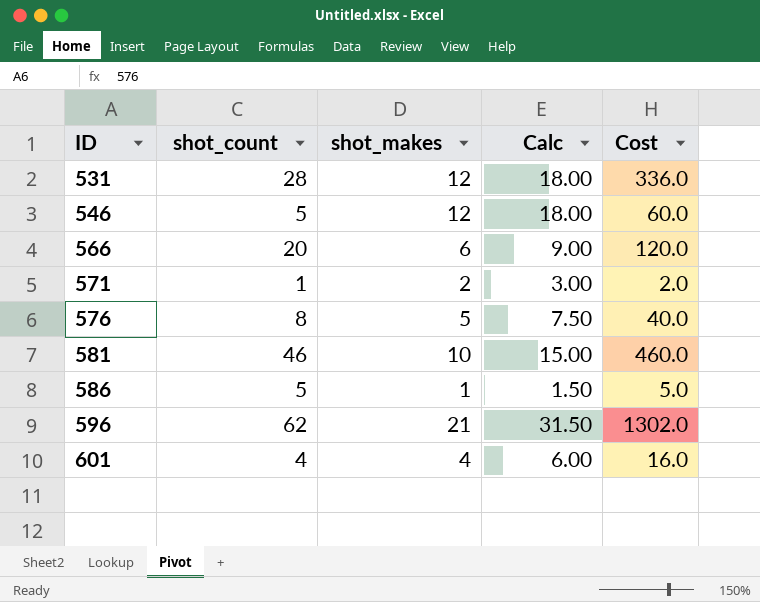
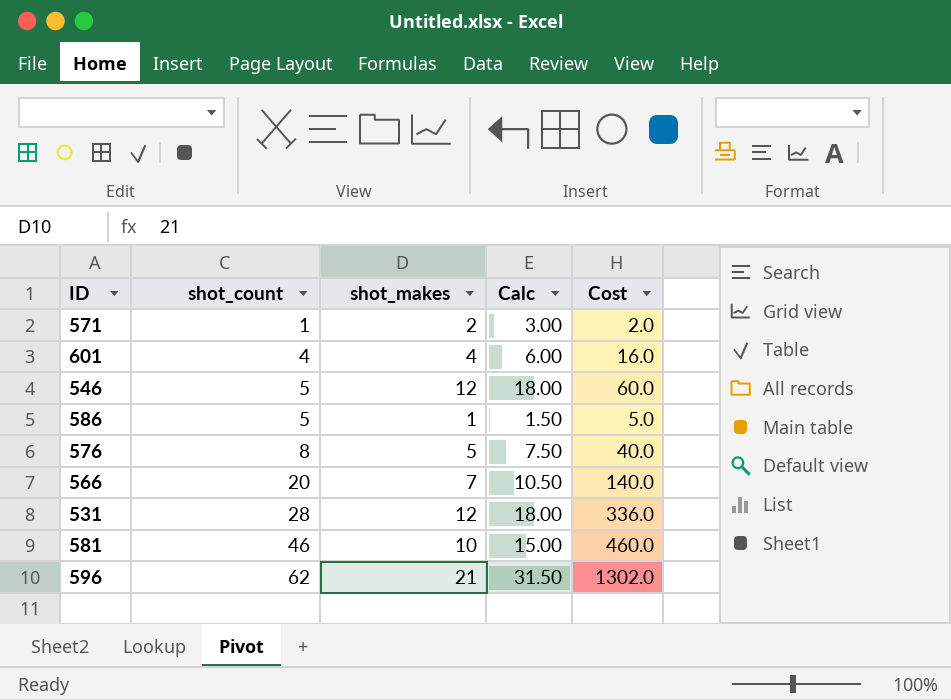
row order: ID ascending -> shot_count ascending
566 | shot_makes: 6 -> 7
566 | Calc: 9.00 -> 10.50
566 | Cost: 120.0 -> 140.0

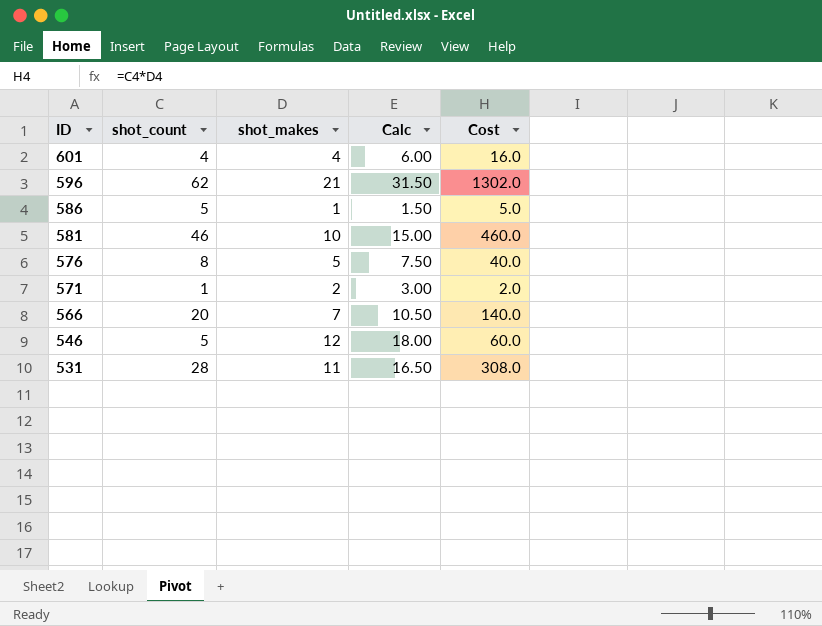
row order: shot_count ascending -> ID descending
531 | shot_makes: 12 -> 11
531 | Calc: 18.00 -> 16.50
531 | Cost: 336.0 -> 308.0

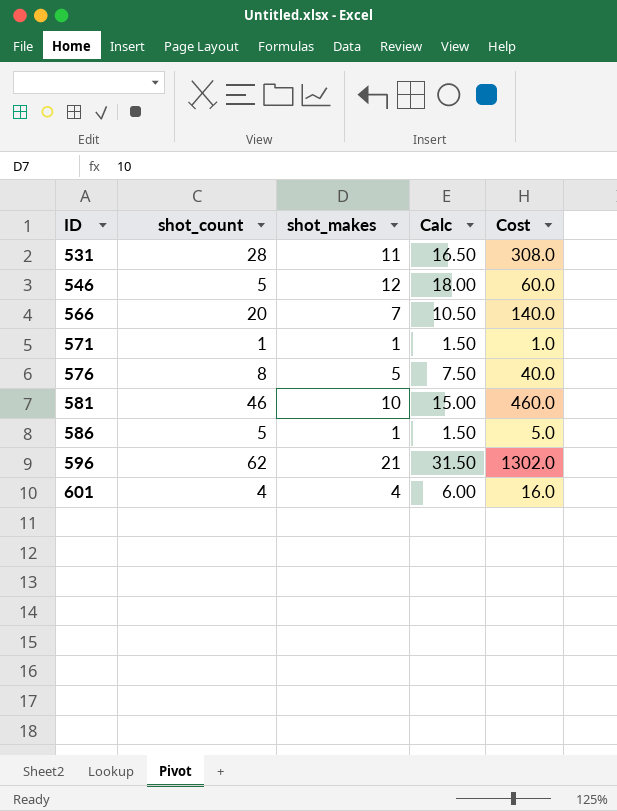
row order: ID descending -> ID ascending
571 | shot_makes: 2 -> 1
571 | Calc: 3.00 -> 1.50
571 | Cost: 2.0 -> 1.0

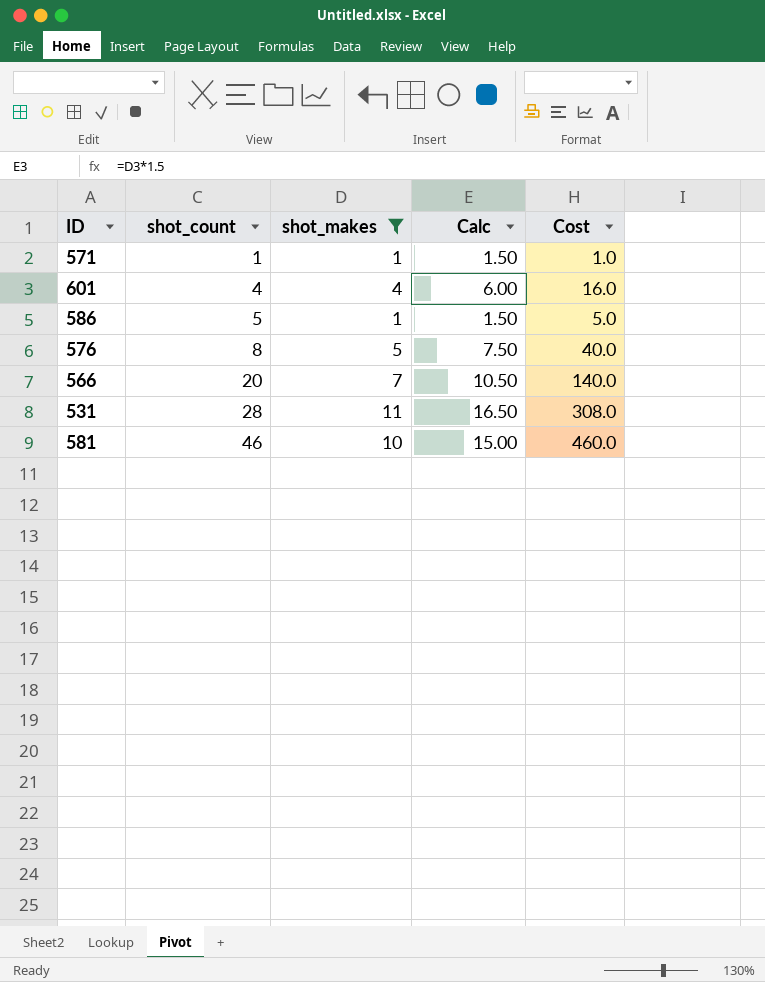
filter: none -> shot_makes <= 11
row order: ID ascending -> shot_count ascending

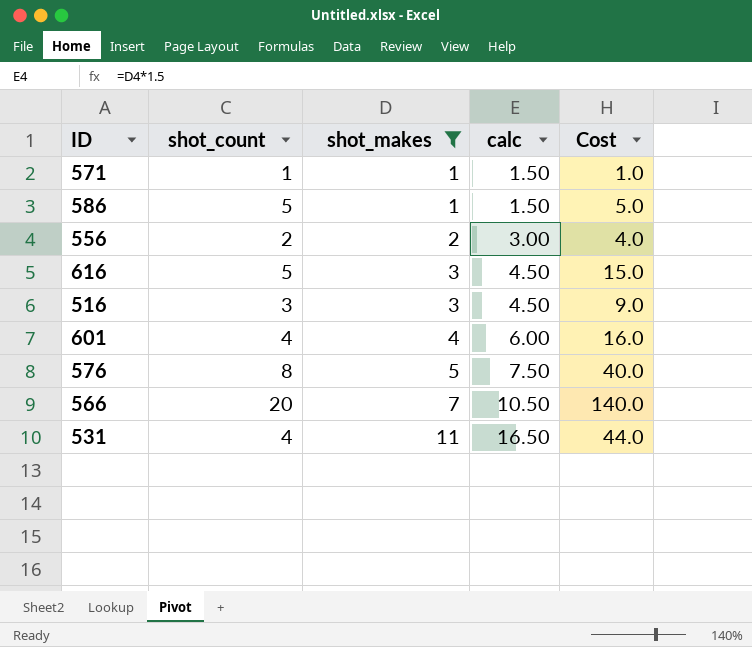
row order: shot_count ascending -> shot_makes ascending
column name: Calc -> calc
row 581: 46 | 10 | 15.00 | 460.0 -> none
row 556: none -> 2 | 2 | 3.00 | 4.0
row 616: none -> 5 | 3 | 4.50 | 15.0
row 516: none -> 3 | 3 | 4.50 | 9.0
531 | shot_count: 28 -> 4
531 | Cost: 308.0 -> 44.0

